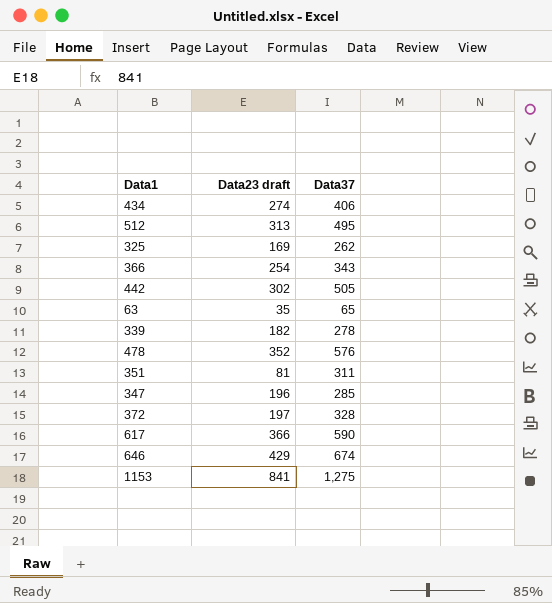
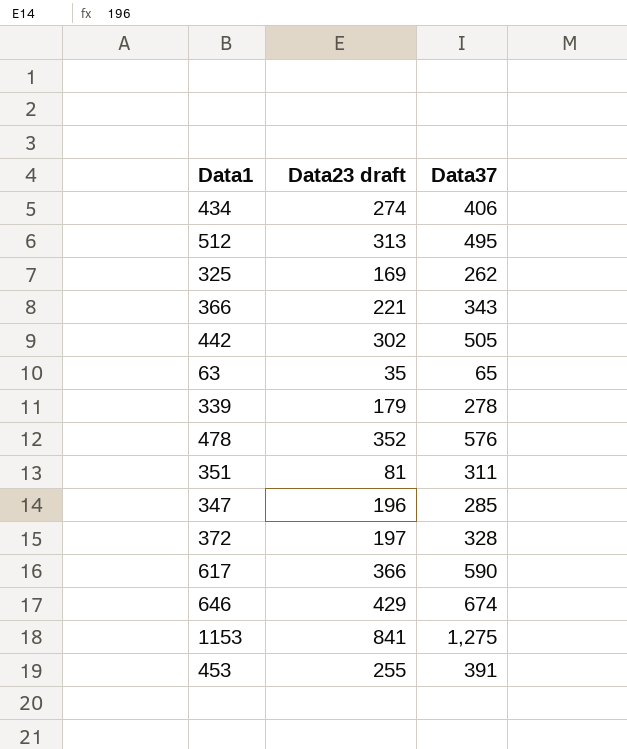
366 | Data23 draft: 254 -> 221
339 | Data23 draft: 182 -> 179
row 453: none -> 255 | 391

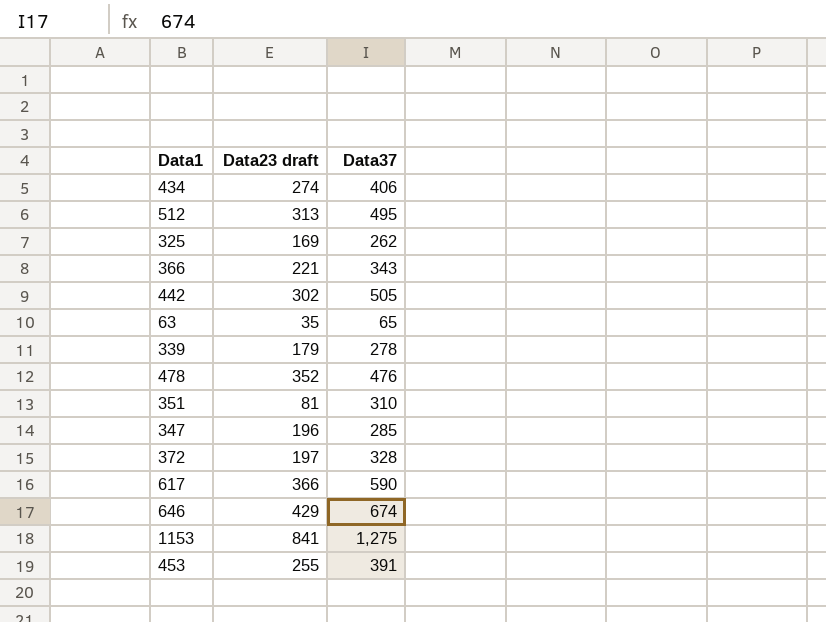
478 | Data37: 576 -> 476
351 | Data37: 311 -> 310

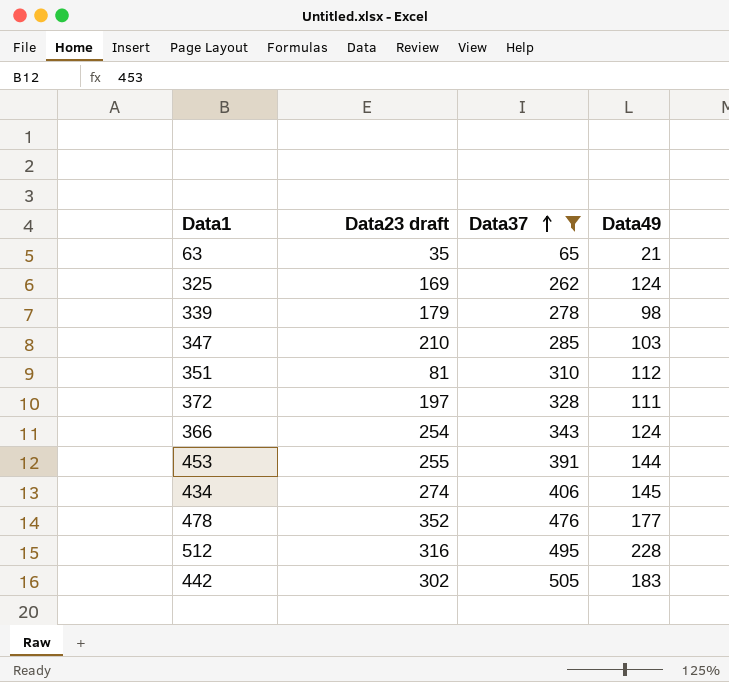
filter: none -> Data37 <= 505
row order: none -> Data37 ascending
column Data49 | position: none -> 4
347 | Data23 draft: 196 -> 210
366 | Data23 draft: 221 -> 254
512 | Data23 draft: 313 -> 316

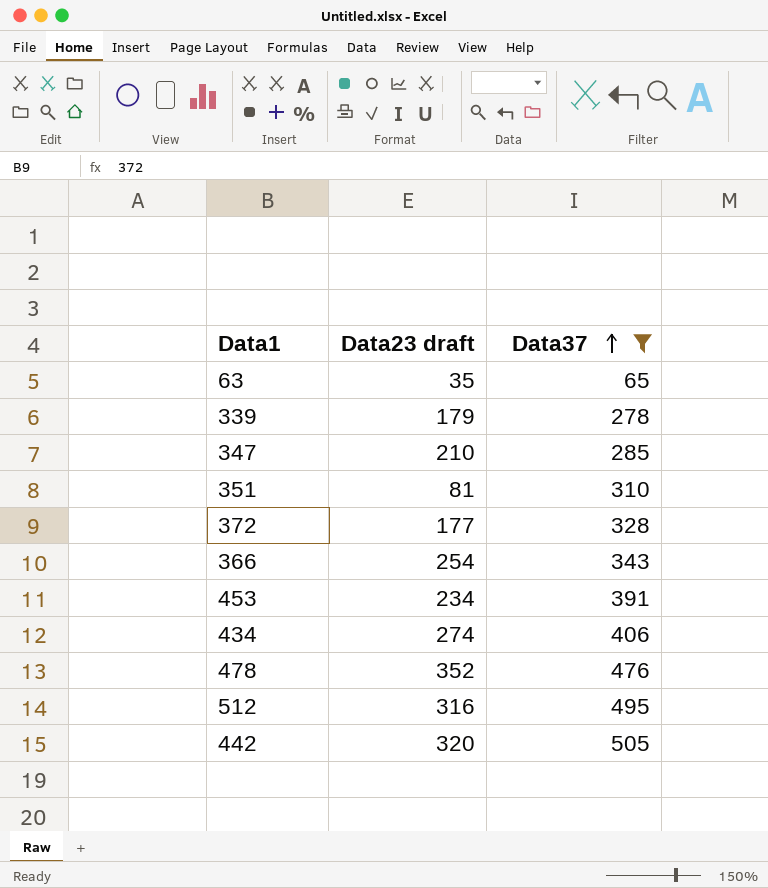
column Data49 | position: 4 -> none
row 325: 169 | 262 | 124 -> none
372 | Data23 draft: 197 -> 177
453 | Data23 draft: 255 -> 234
442 | Data23 draft: 302 -> 320

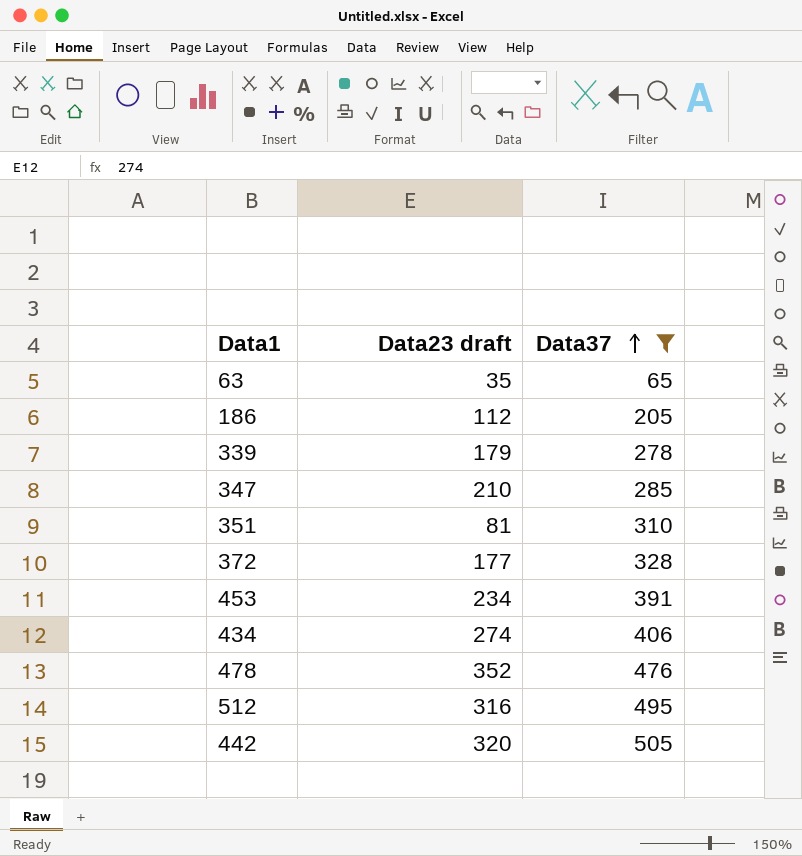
row 366: 254 | 343 -> none
row 186: none -> 112 | 205

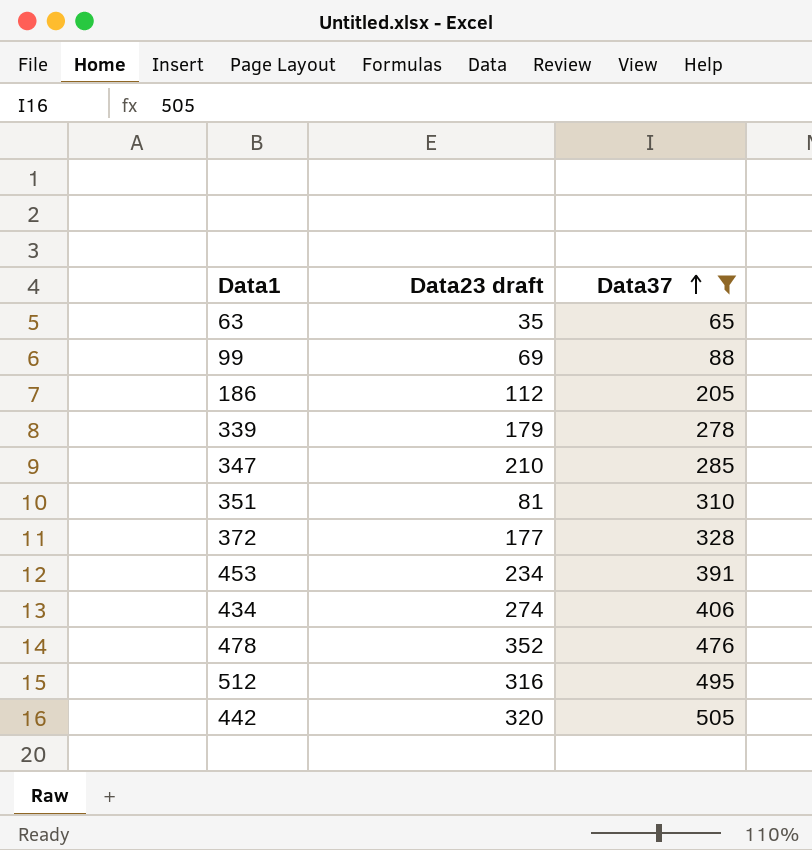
row 99: none -> 69 | 88

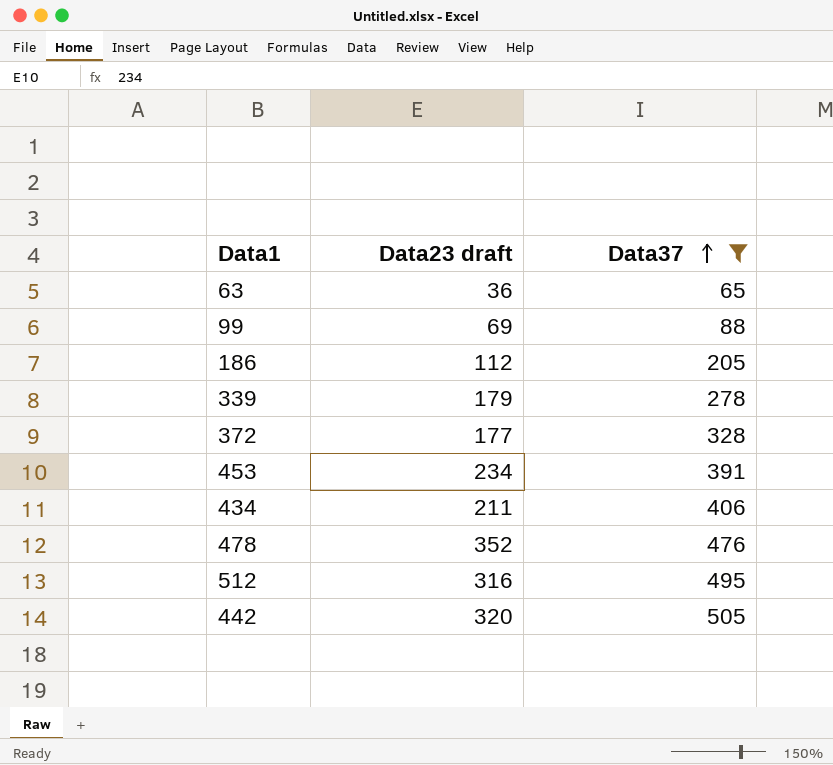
row 347: 210 | 285 -> none
row 351: 81 | 310 -> none
63 | Data23 draft: 35 -> 36
434 | Data23 draft: 274 -> 211

